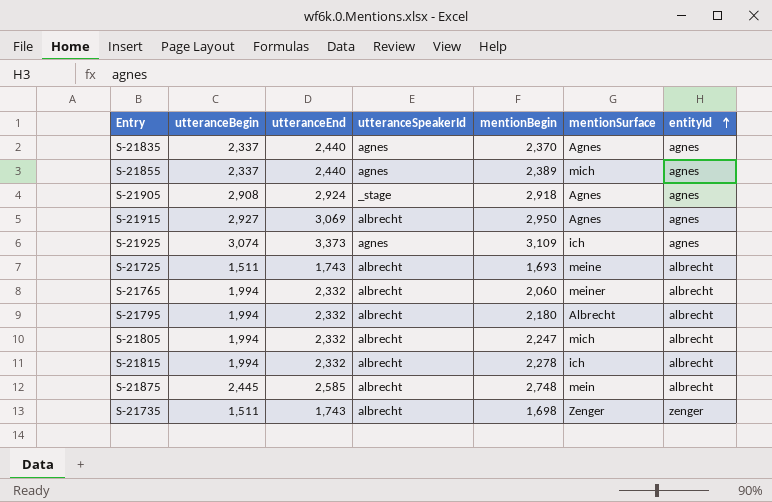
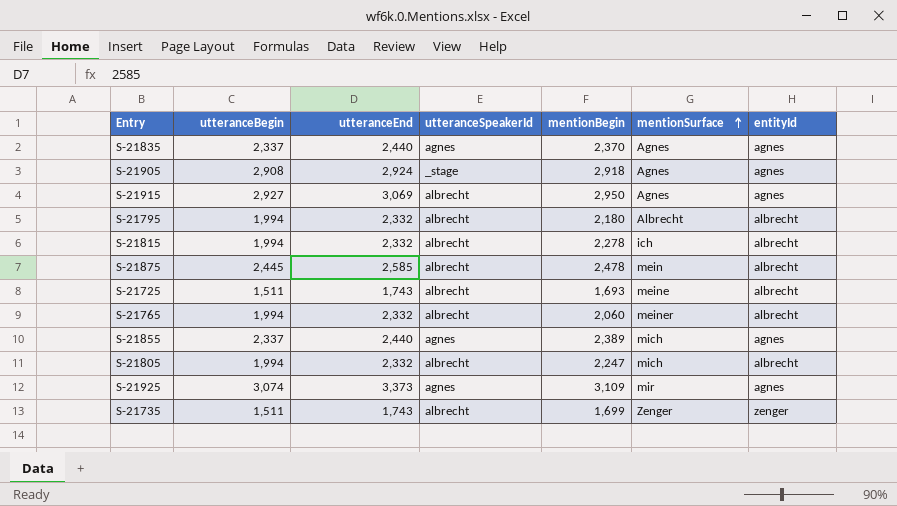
row order: entityId ascending -> mentionSurface ascending
S-21875 | mentionBegin: 2,748 -> 2,478
S-21925 | mentionSurface: ich -> mir
S-21735 | mentionBegin: 1,698 -> 1,699

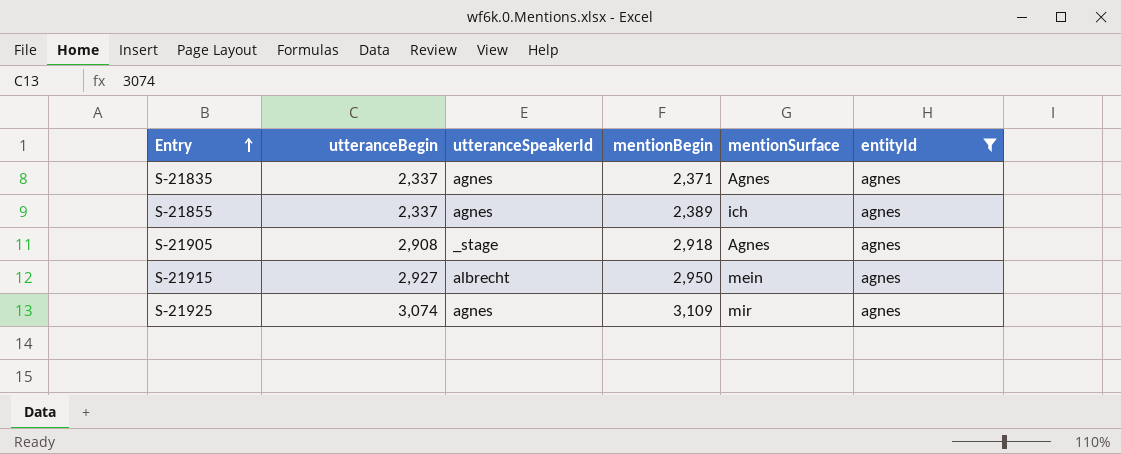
filter: none -> entityId = agnes
row order: mentionSurface ascending -> Entry ascending
column utteranceEnd | position: 3 -> none
S-21835 | mentionBegin: 2,370 -> 2,371
S-21855 | mentionSurface: mich -> ich
S-21915 | mentionSurface: Agnes -> mein

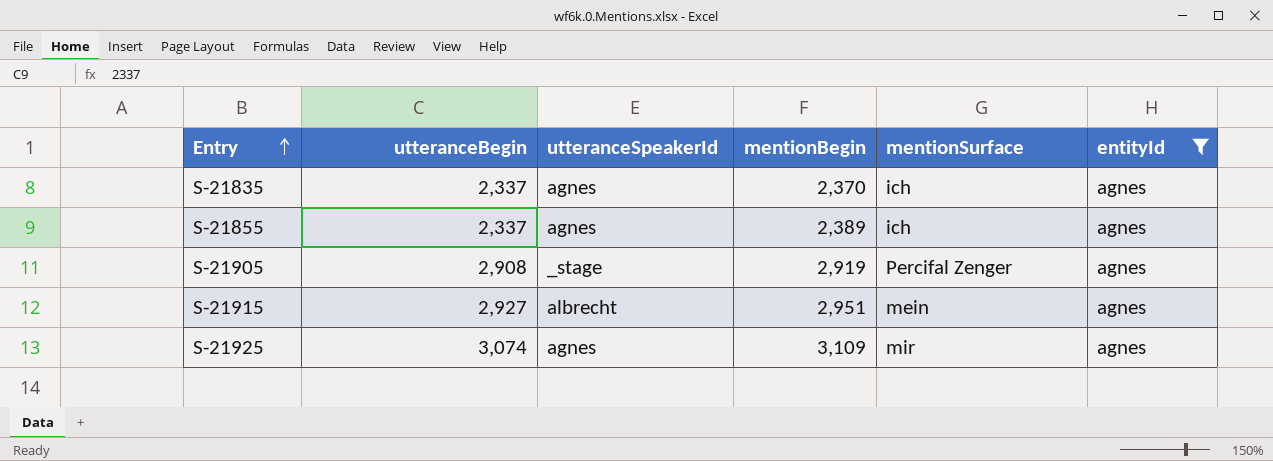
S-21835 | mentionBegin: 2,371 -> 2,370
S-21835 | mentionSurface: Agnes -> ich
S-21905 | mentionBegin: 2,918 -> 2,919
S-21905 | mentionSurface: Agnes -> Percifal Zenger
S-21915 | mentionBegin: 2,950 -> 2,951

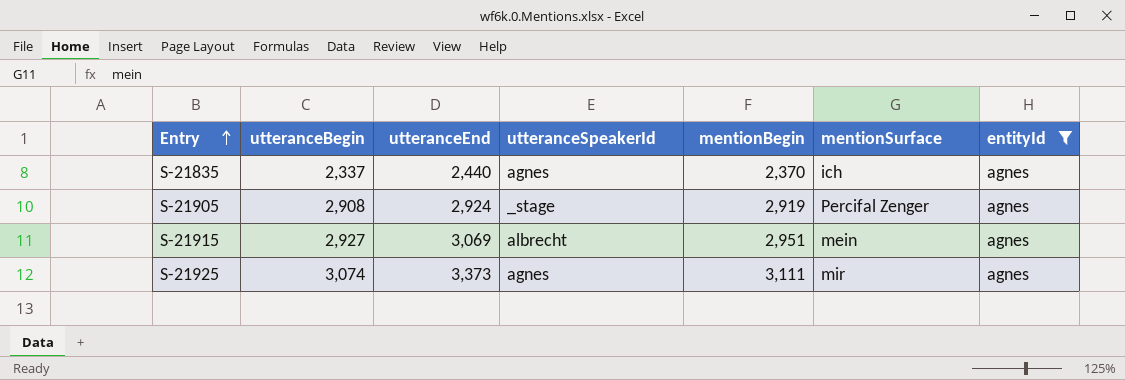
column utteranceEnd | position: none -> 3
row S-21855: 2,337 | agnes | 2,389 | ich | agnes -> none
S-21925 | mentionBegin: 3,109 -> 3,111

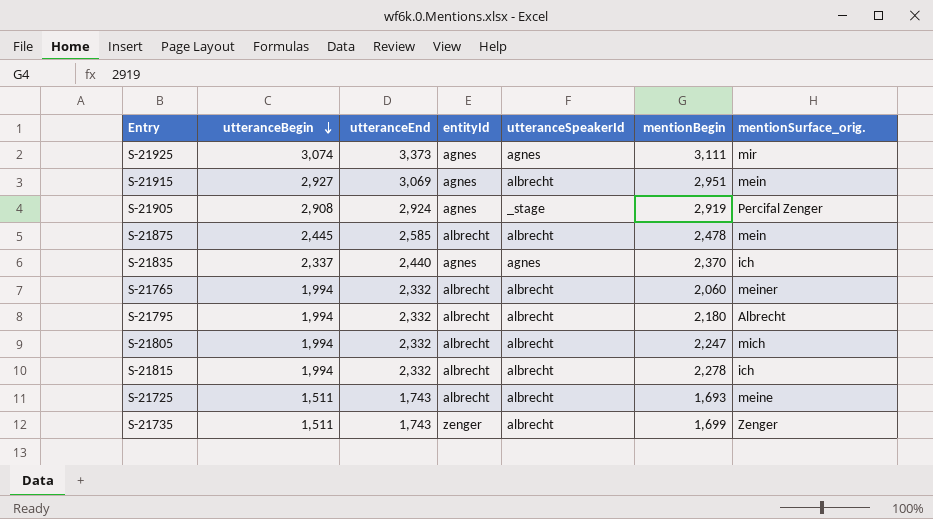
filter: entityId = agnes -> none
row order: Entry ascending -> utteranceBegin descending
column entityId | position: 7 -> 4
column name: mentionSurface -> mentionSurface_orig.

